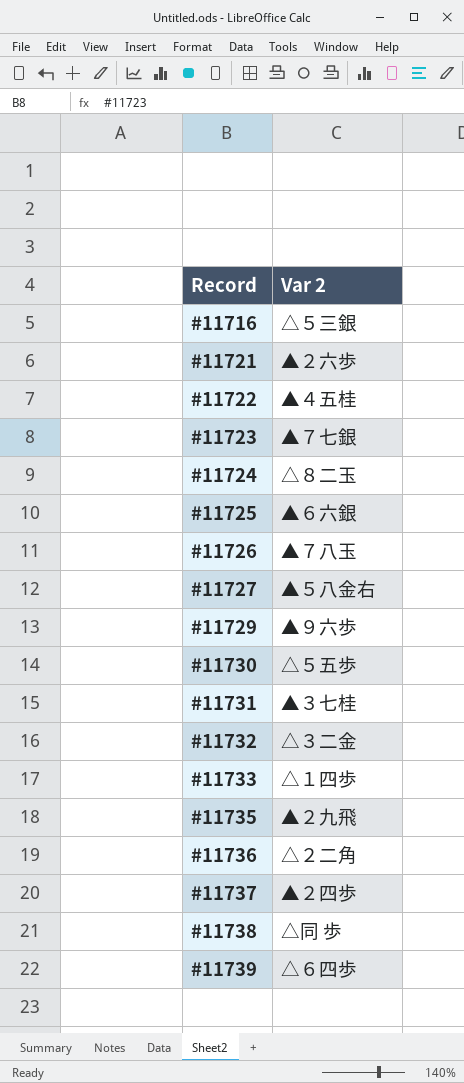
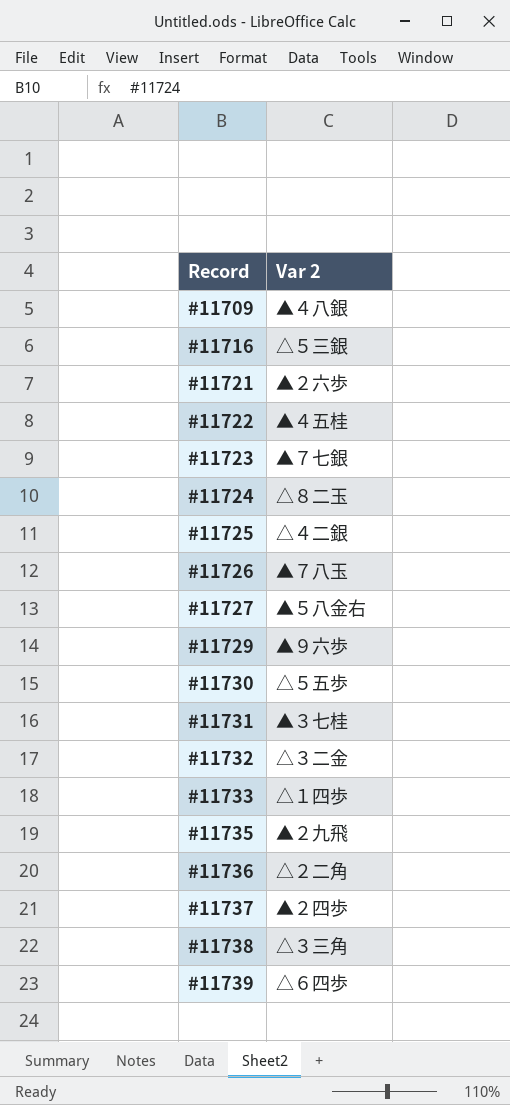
row #11709: none -> ▲４八銀
#11725 | Var 2: ▲６六銀 -> △４二銀
#11738 | Var 2: △同 歩 -> △３三角

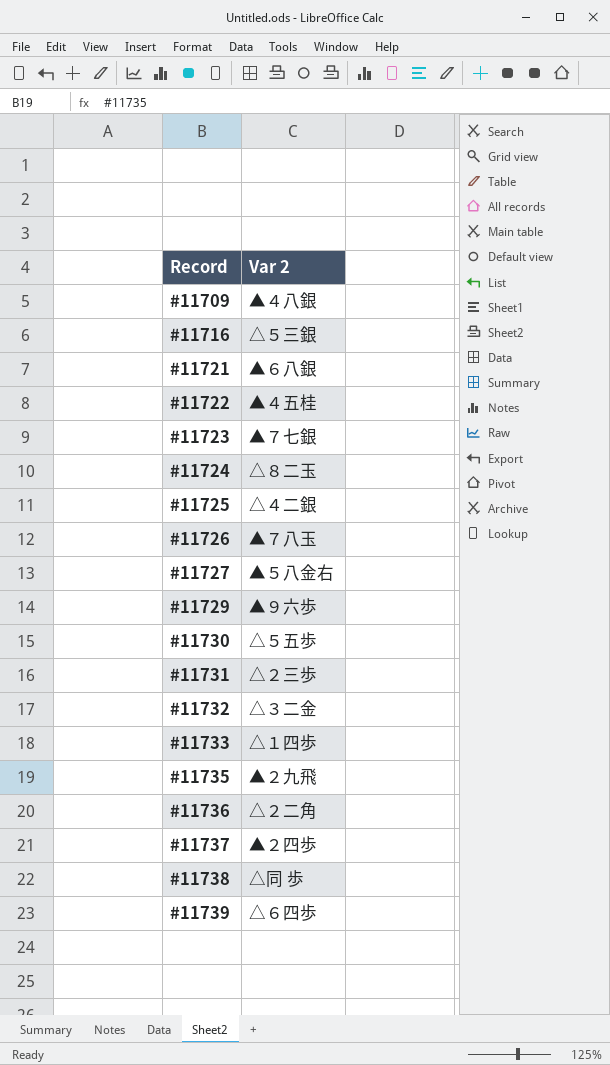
#11721 | Var 2: ▲２六歩 -> ▲６八銀
#11731 | Var 2: ▲３七桂 -> △２三歩
#11738 | Var 2: △３三角 -> △同 歩

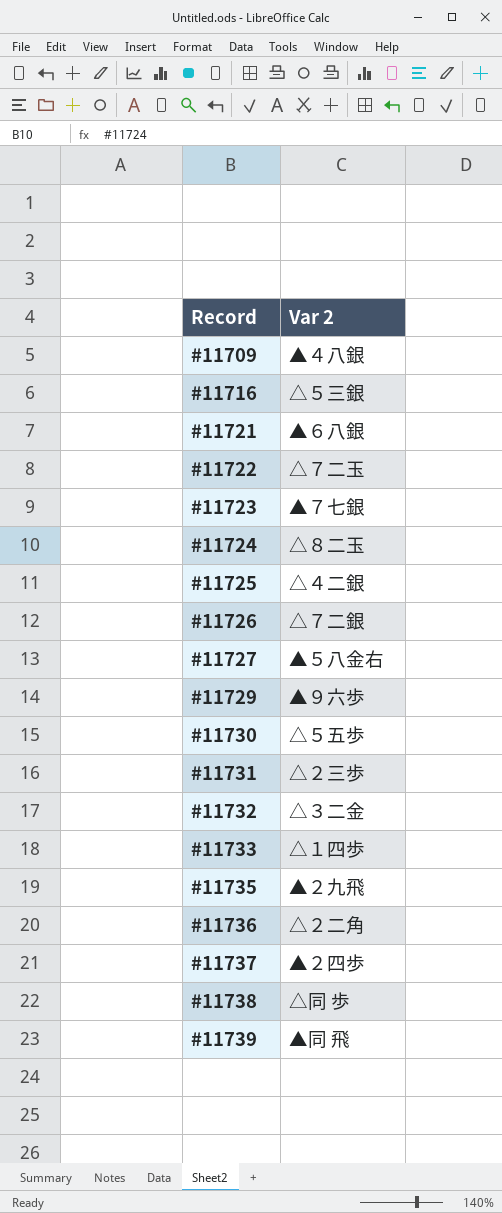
#11722 | Var 2: ▲４五桂 -> △７二玉
#11726 | Var 2: ▲７八玉 -> △７二銀
#11739 | Var 2: △６四歩 -> ▲同 飛

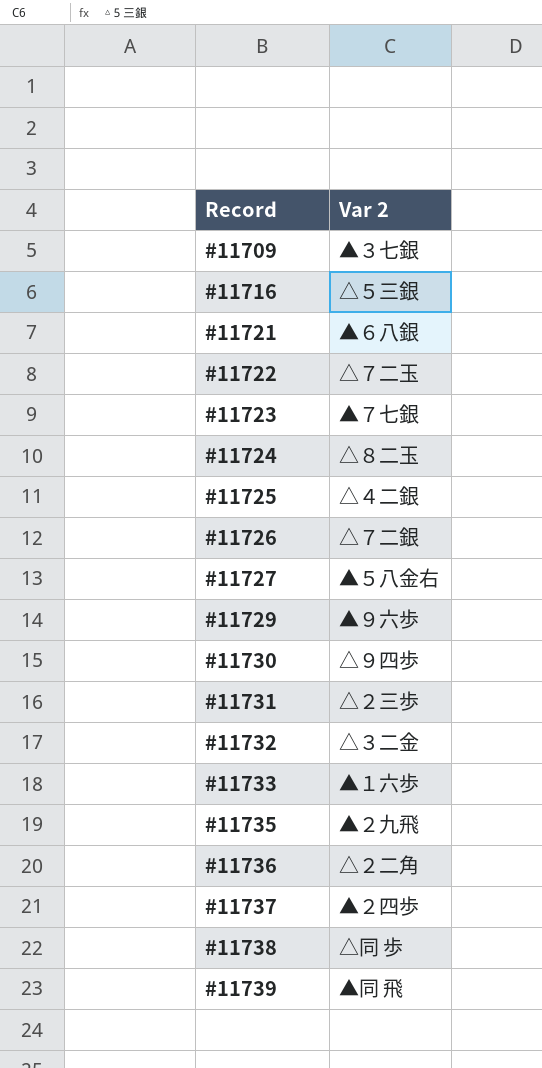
#11709 | Var 2: ▲４八銀 -> ▲３七銀
#11730 | Var 2: △５五歩 -> △９四歩
#11733 | Var 2: △１四歩 -> ▲１六歩

